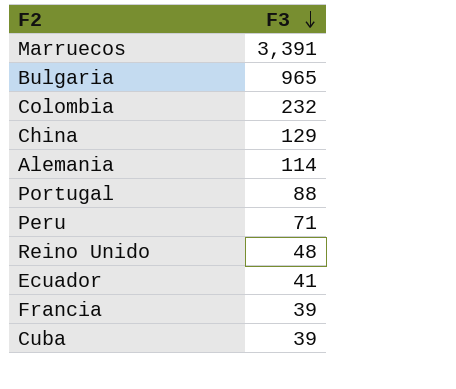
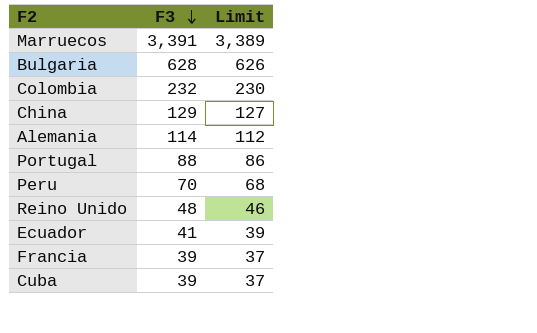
column Limit | formula: none -> [F3] - 2
Bulgaria | F3: 965 -> 628
Peru | F3: 71 -> 70

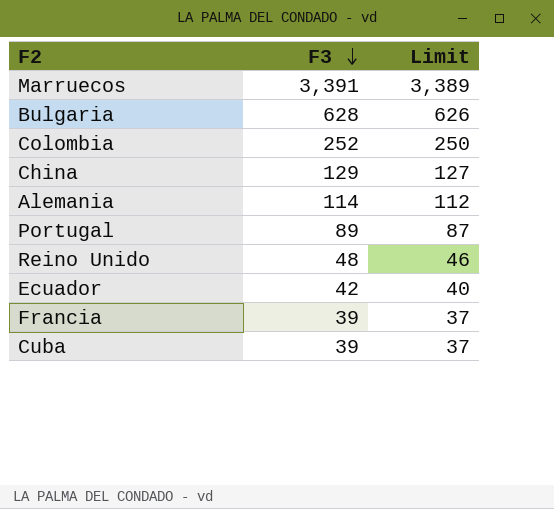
row Peru: 70 | 68 -> none
Colombia | F3: 232 -> 252
Colombia | Limit: 230 -> 250
Portugal | F3: 88 -> 89
Portugal | Limit: 86 -> 87
Ecuador | F3: 41 -> 42
Ecuador | Limit: 39 -> 40

